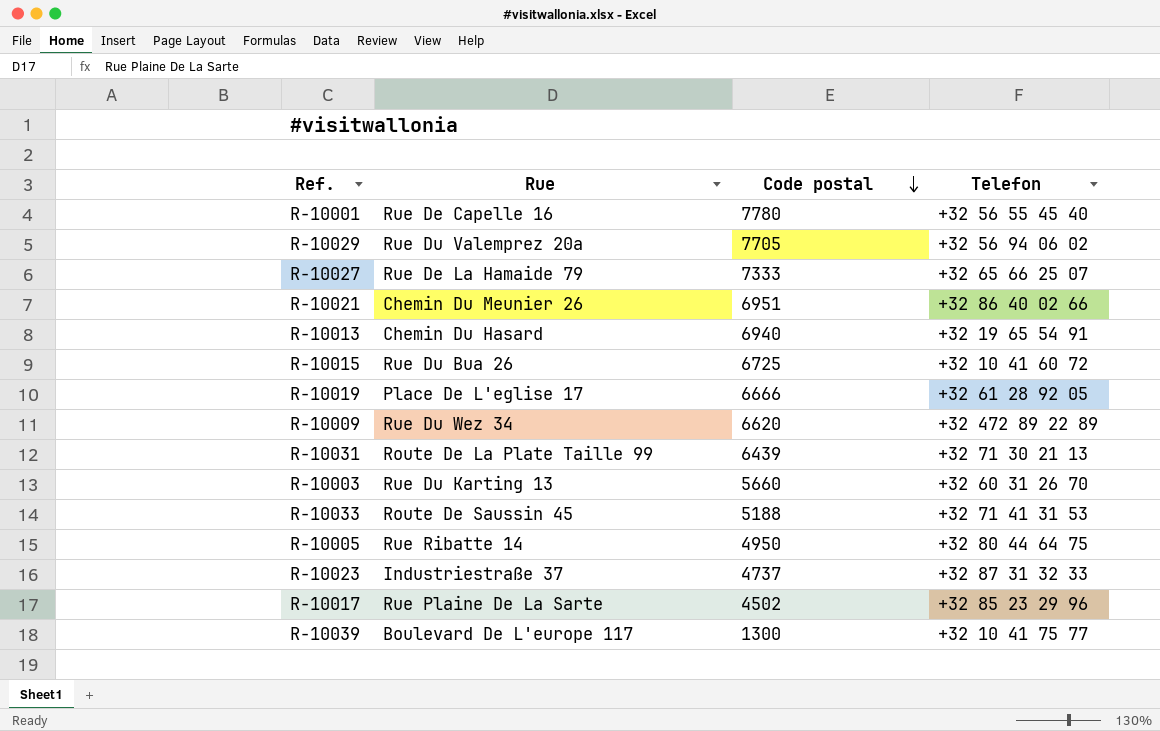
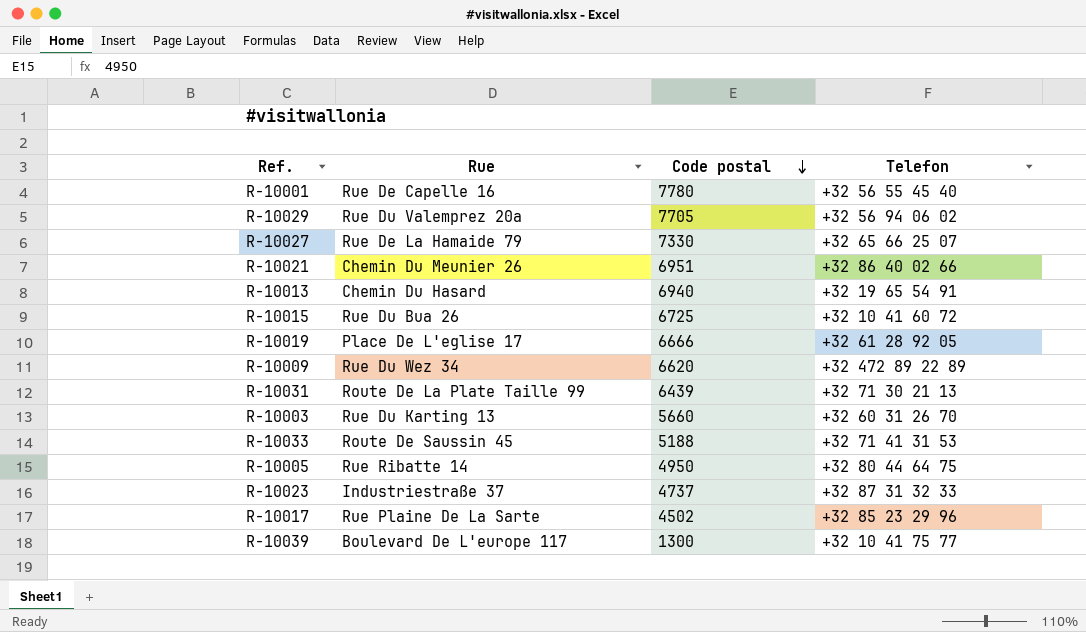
R-10027 | Code postal: 7333 -> 7330

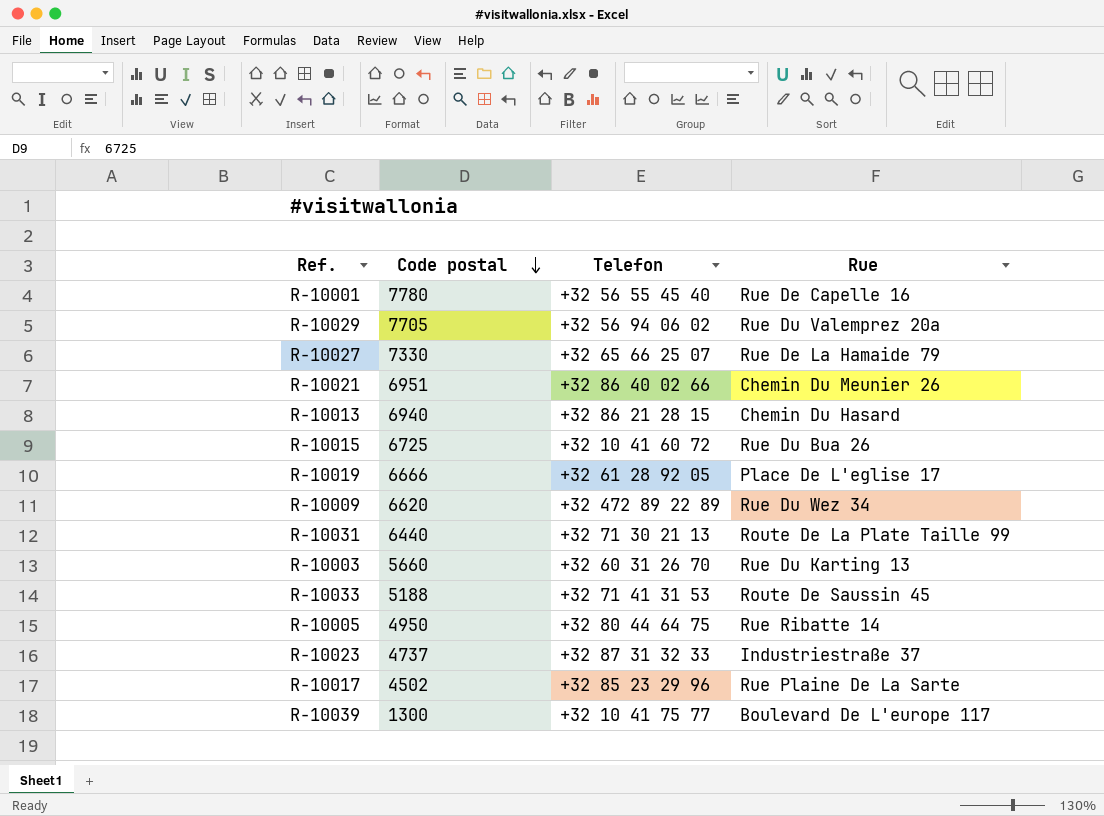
column Rue | position: 2 -> 4
R-10013 | Telefon: +32 19 65 54 91 -> +32 86 21 28 15
R-10031 | Code postal: 6439 -> 6440

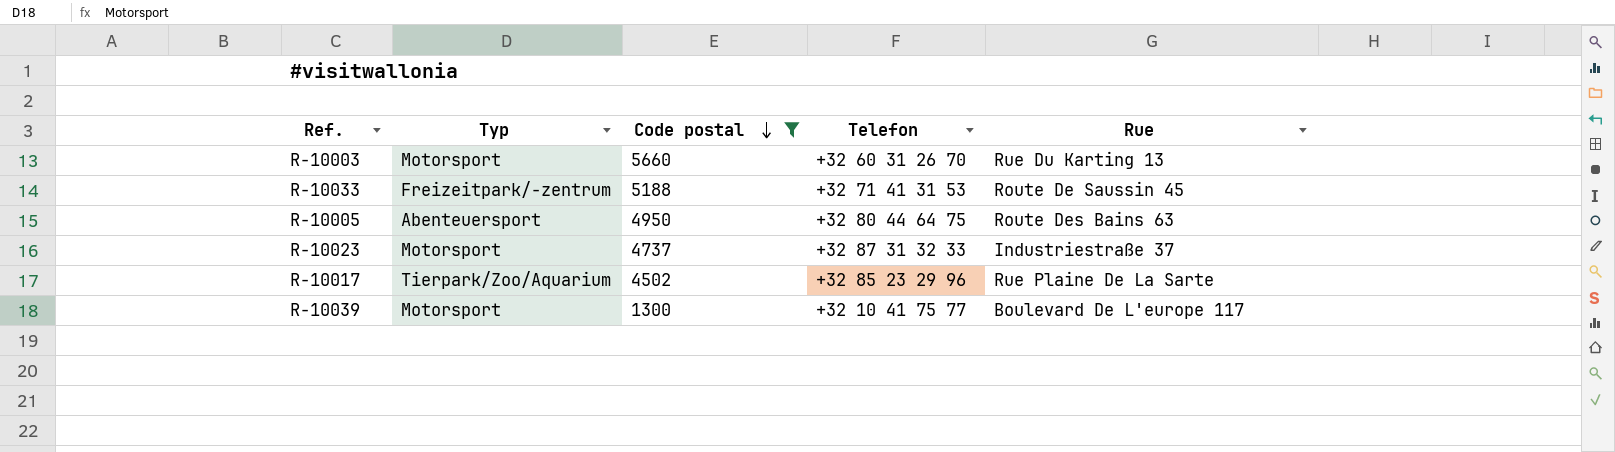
filter: none -> Code postal <= 5660
column Typ | position: none -> 2
R-10005 | Rue: Rue Ribatte 14 -> Route Des Bains 63

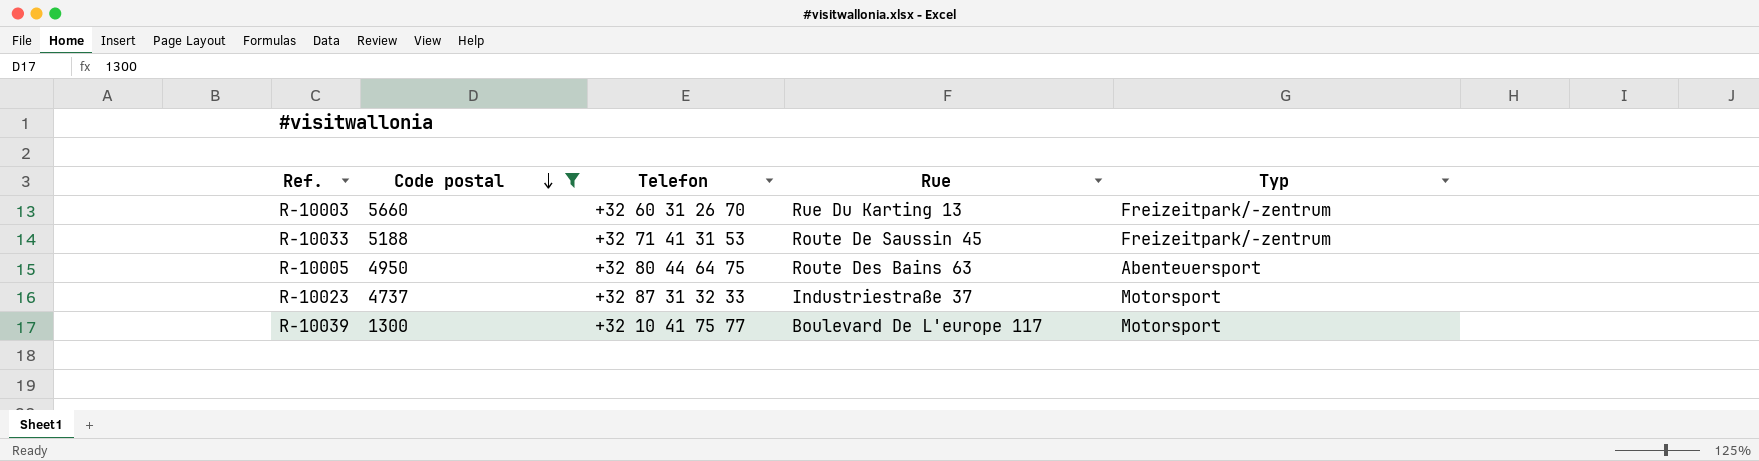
column Typ | position: 2 -> 5
row R-10017: Tierpark/Zoo/Aquarium | 4502 | +32 85 23 29 96 | Rue Plaine De La Sarte -> none
R-10003 | Typ: Motorsport -> Freizeitpark/-zentrum

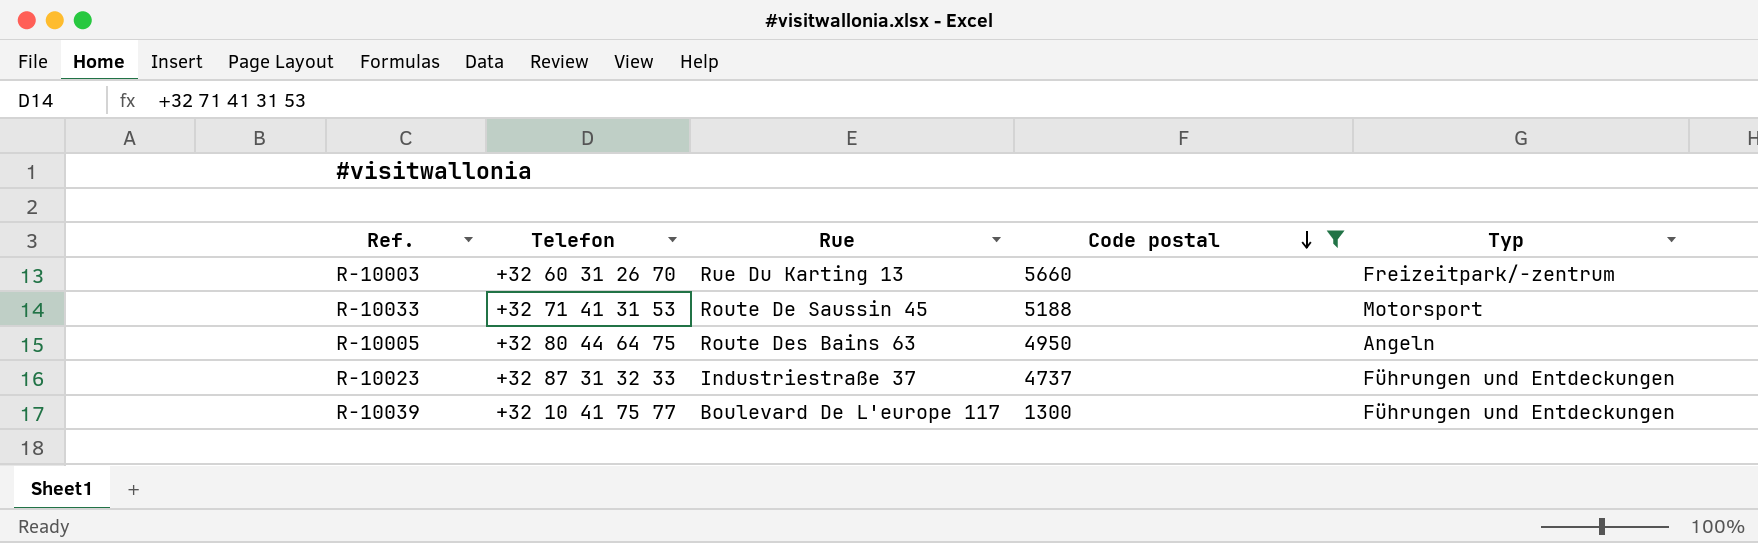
column Code postal | position: 2 -> 4
R-10033 | Typ: Freizeitpark/-zentrum -> Motorsport
R-10005 | Typ: Abenteuersport -> Angeln
R-10023 | Typ: Motorsport -> Führungen und Entdeckungen
R-10039 | Typ: Motorsport -> Führungen und Entdeckungen

